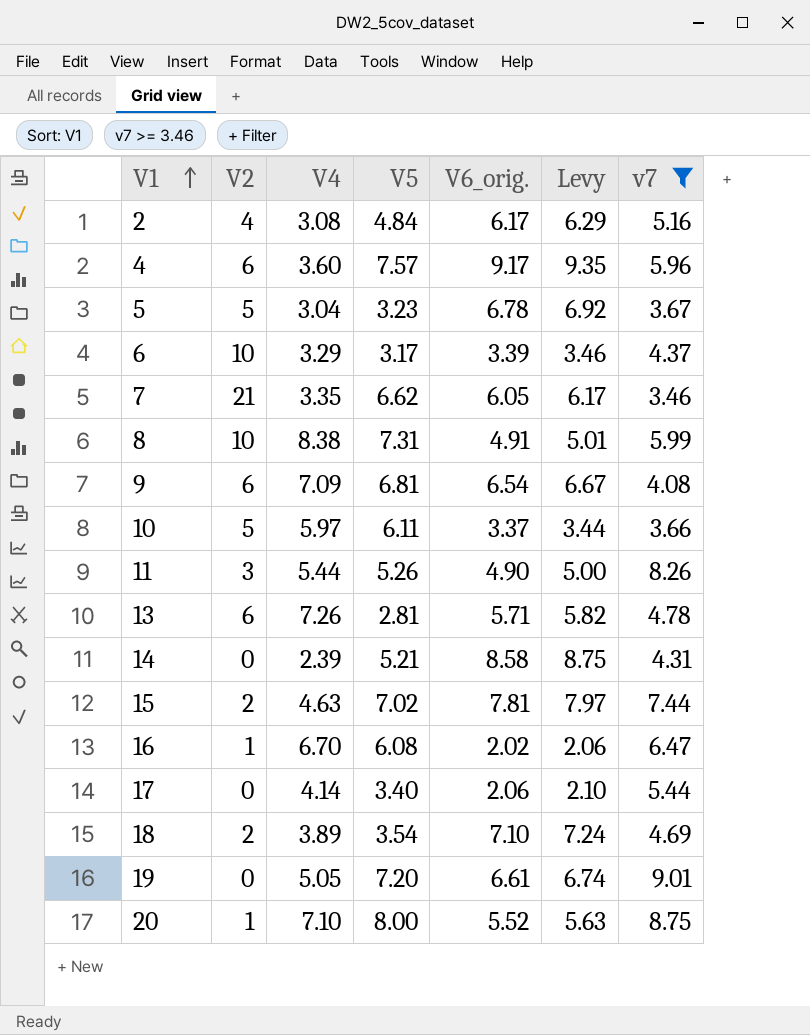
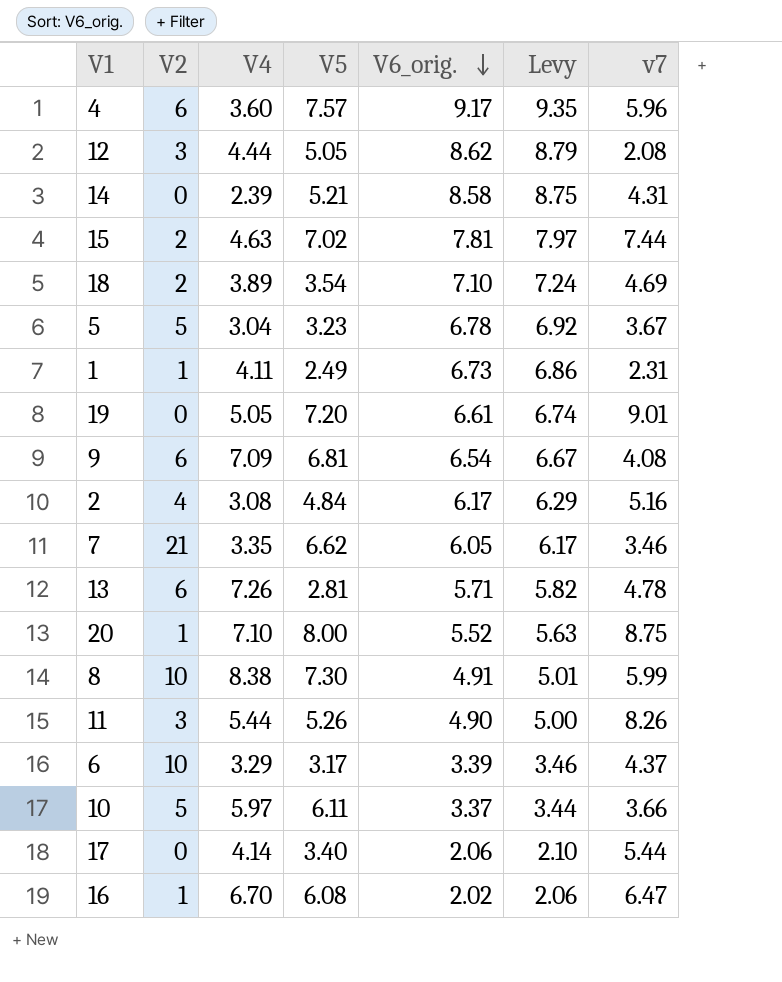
filter: v7 >= 3.46 -> none
row order: V1 ascending -> V6_orig. descending
8 | V5: 7.31 -> 7.30

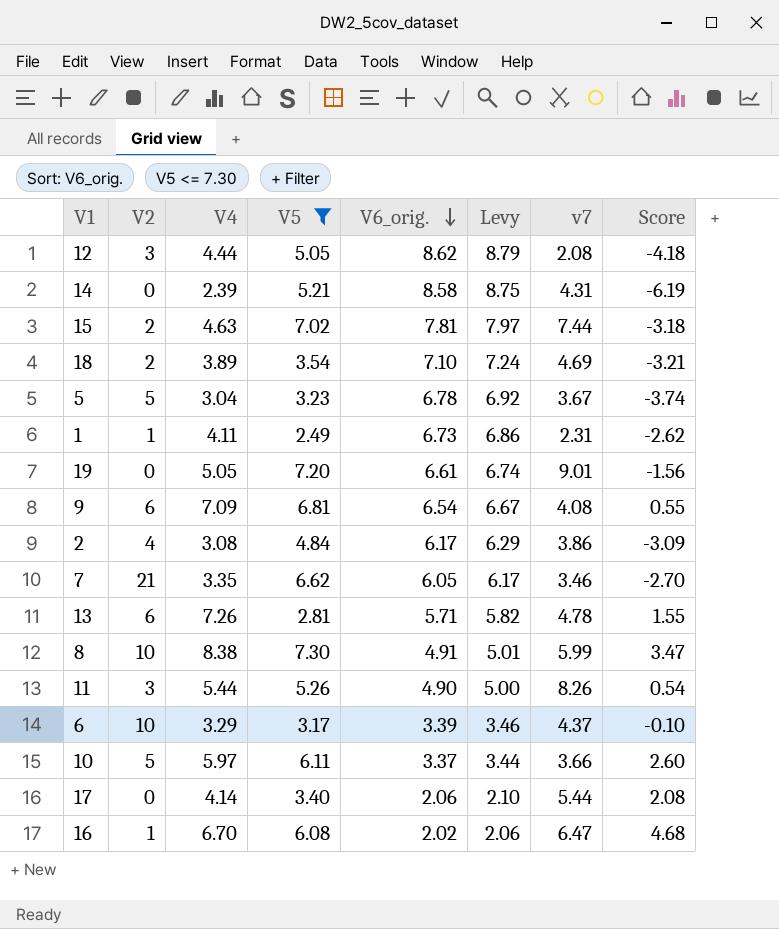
filter: none -> V5 <= 7.30
column Score | formula: none -> [V4] - [V6_orig.]
2 | v7: 5.16 -> 3.86

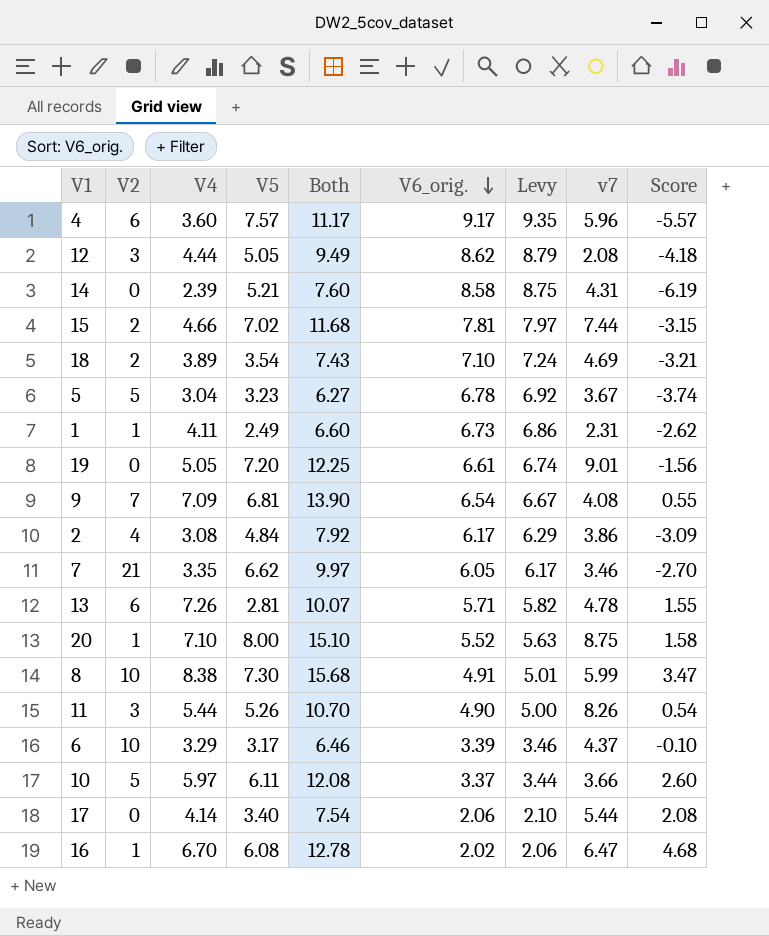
filter: V5 <= 7.30 -> none
column Both | formula: none -> [V4] + [V5]
15 | V4: 4.63 -> 4.66
15 | Score: -3.18 -> -3.15
9 | V2: 6 -> 7

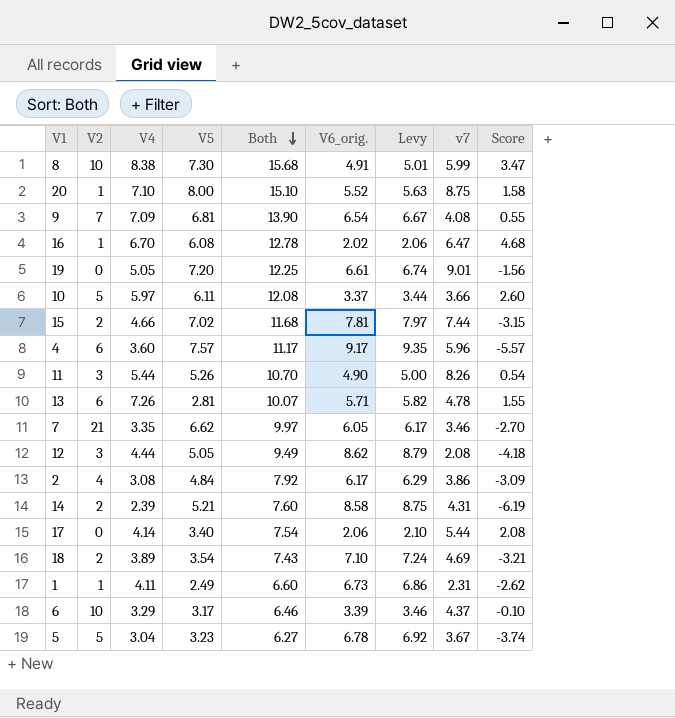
row order: V6_orig. descending -> Both descending
14 | V2: 0 -> 2

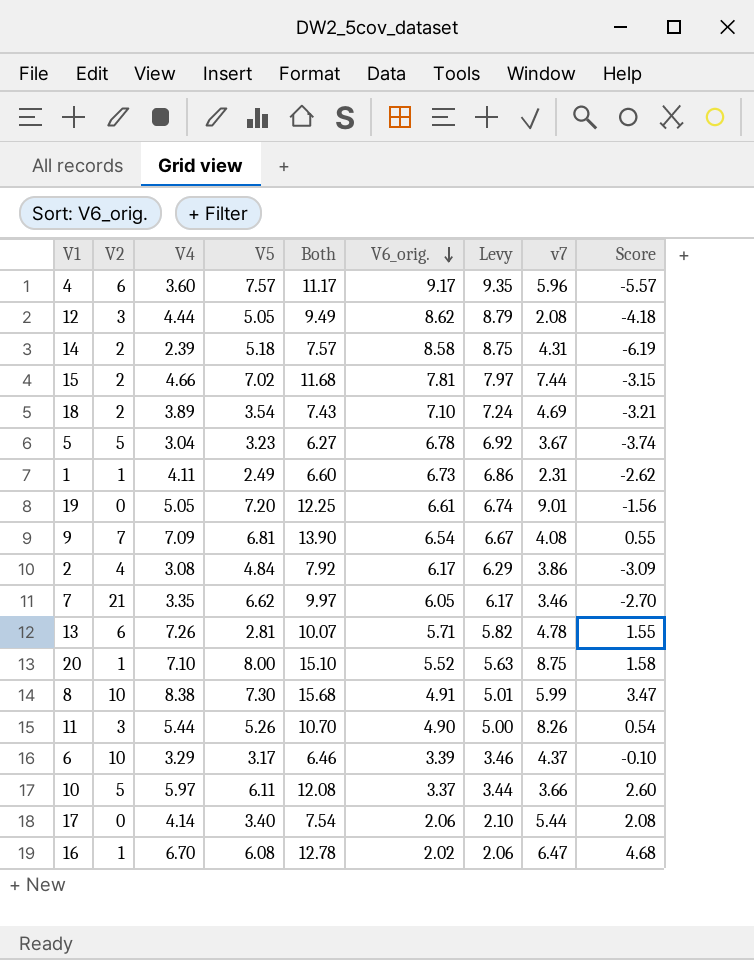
row order: Both descending -> V6_orig. descending
14 | V5: 5.21 -> 5.18
14 | Both: 7.60 -> 7.57

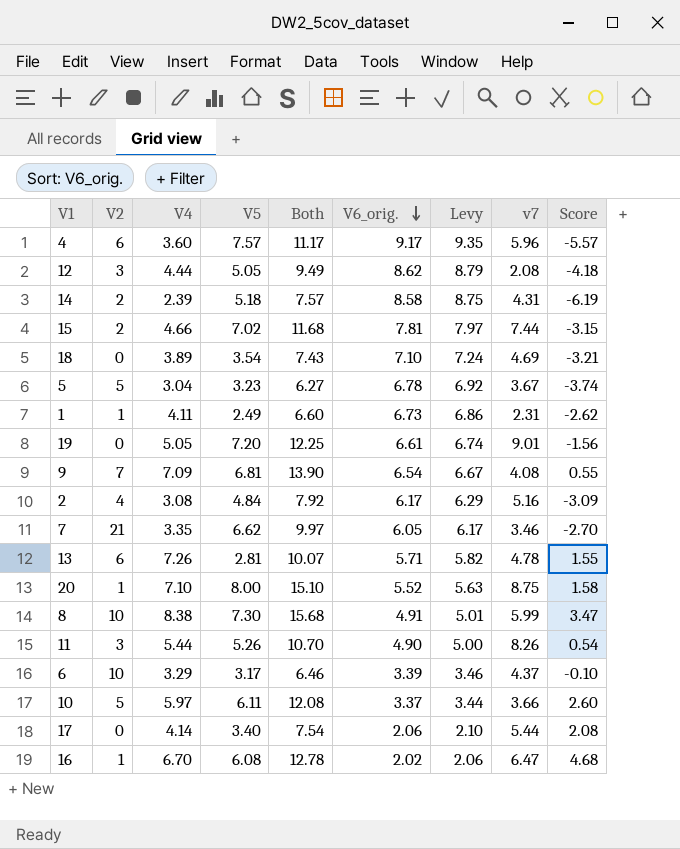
18 | V2: 2 -> 0
2 | v7: 3.86 -> 5.16

